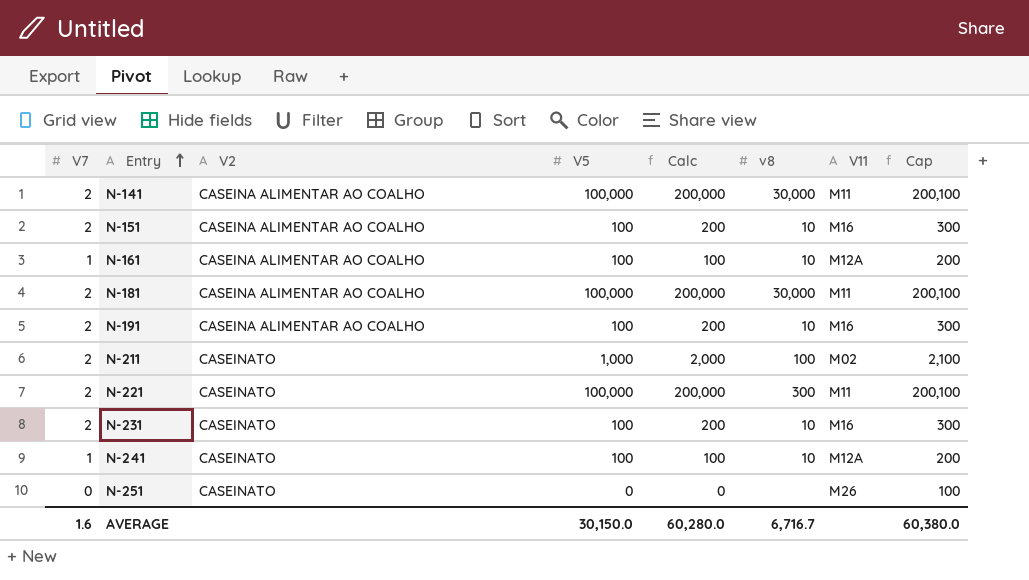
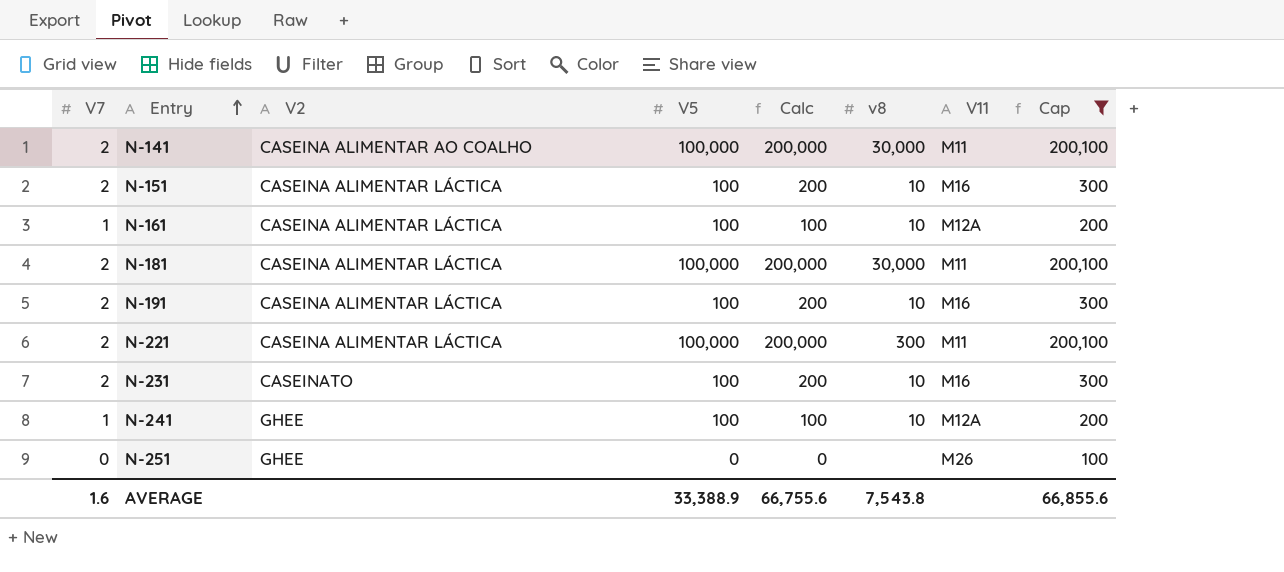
filter: none -> Cap != 2,100
N-151 | V2: CASEINA ALIMENTAR AO COALHO -> CASEINA ALIMENTAR LÁCTICA
N-161 | V2: CASEINA ALIMENTAR AO COALHO -> CASEINA ALIMENTAR LÁCTICA
N-181 | V2: CASEINA ALIMENTAR AO COALHO -> CASEINA ALIMENTAR LÁCTICA
N-191 | V2: CASEINA ALIMENTAR AO COALHO -> CASEINA ALIMENTAR LÁCTICA
N-221 | V2: CASEINATO -> CASEINA ALIMENTAR LÁCTICA
N-241 | V2: CASEINATO -> GHEE
N-251 | V2: CASEINATO -> GHEE
AVERAGE | V5: 30,150.0 -> 33,388.9
AVERAGE | Calc: 60,280.0 -> 66,755.6
AVERAGE | v8: 6,716.7 -> 7,543.8
AVERAGE | Cap: 60,380.0 -> 66,855.6

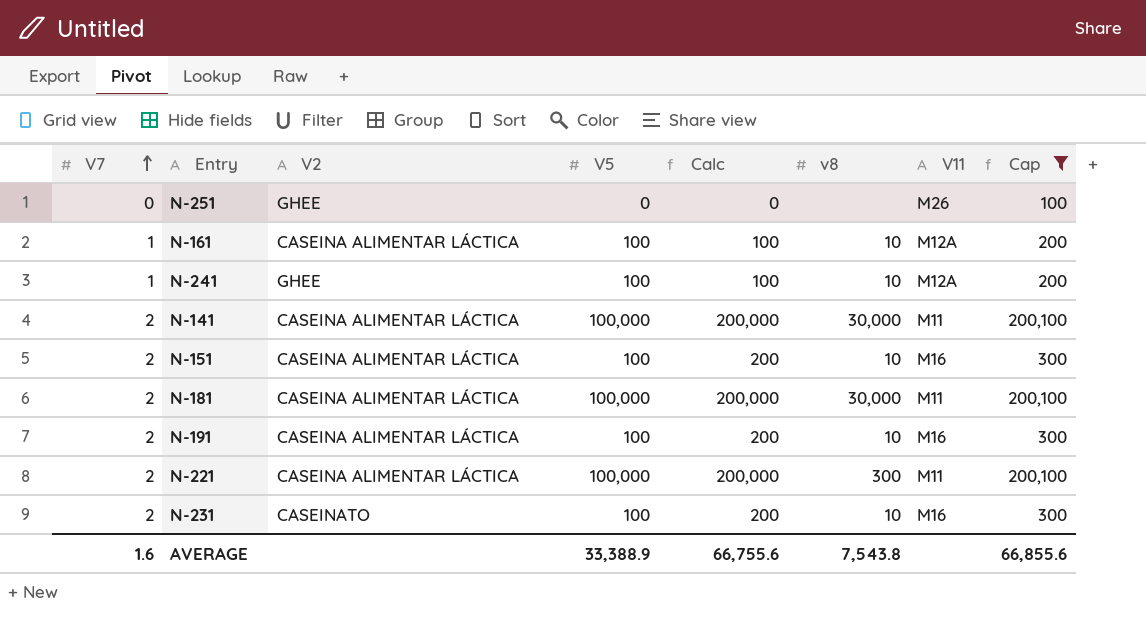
row order: Entry ascending -> V7 ascending
N-141 | V2: CASEINA ALIMENTAR AO COALHO -> CASEINA ALIMENTAR LÁCTICA

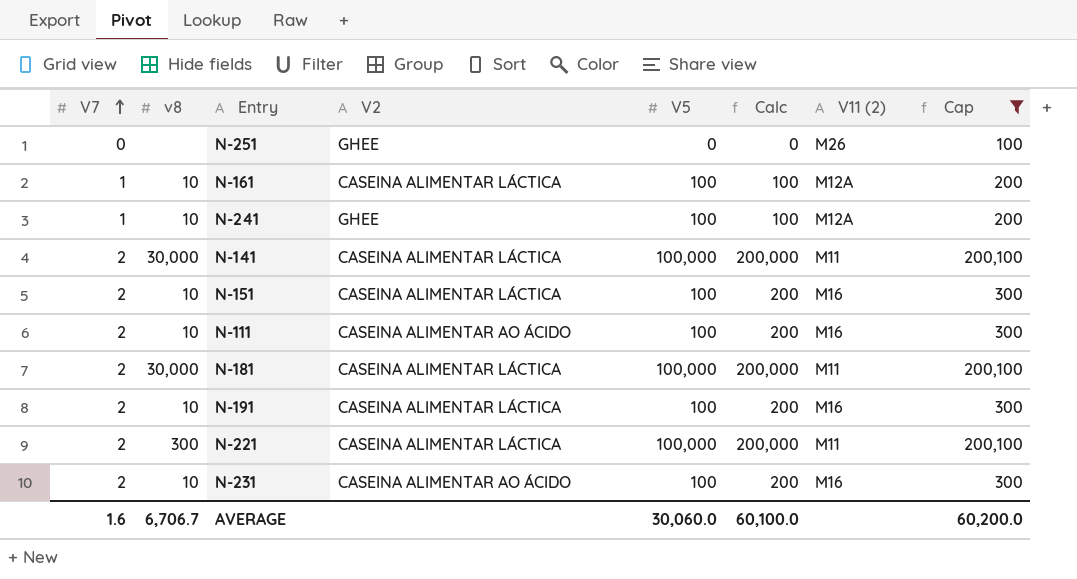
column v8 | position: 6 -> 2
column name: V11 -> V11 (2)
row N-111: none -> 2 | 10 | CASEINA ALIMENTAR AO ÁCIDO | 100 | 200 | M16 | 300
N-231 | V2: CASEINATO -> CASEINA ALIMENTAR AO ÁCIDO
AVERAGE | v8: 7,543.8 -> 6,706.7
AVERAGE | V5: 33,388.9 -> 30,060.0
AVERAGE | Calc: 66,755.6 -> 60,100.0
AVERAGE | Cap: 66,855.6 -> 60,200.0

